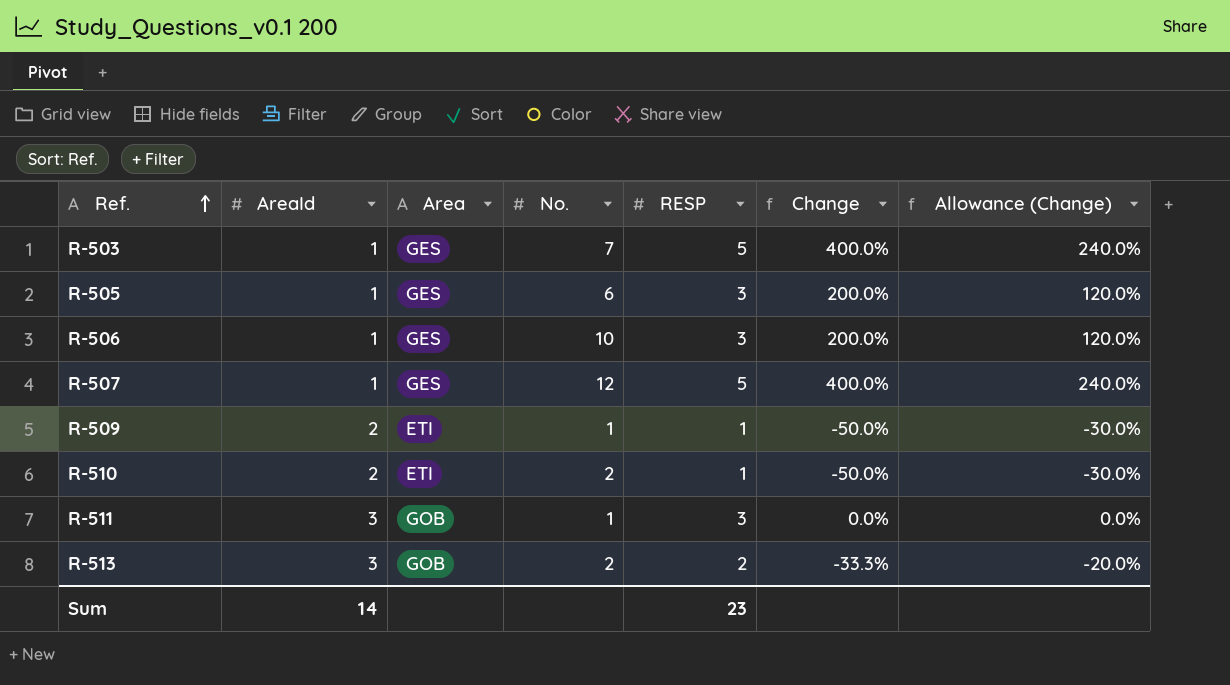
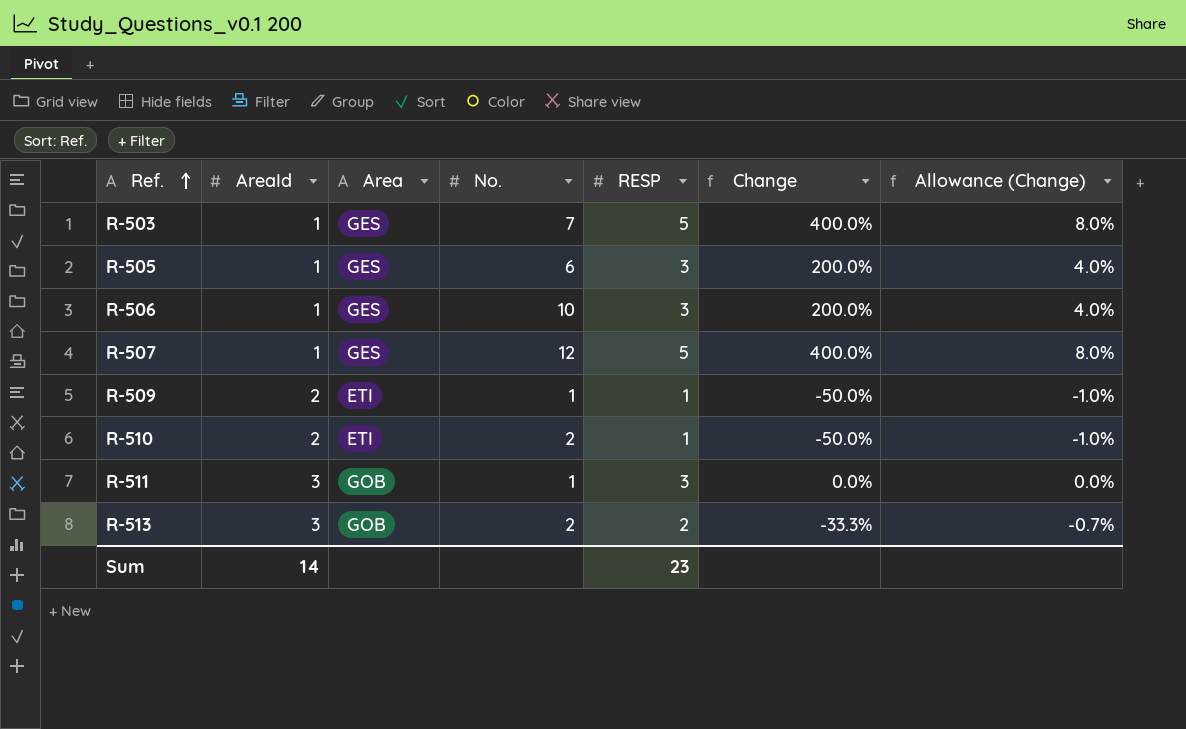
column Allowance (Change) | formula: [Change] * 0.6 -> [Change] * 0.02

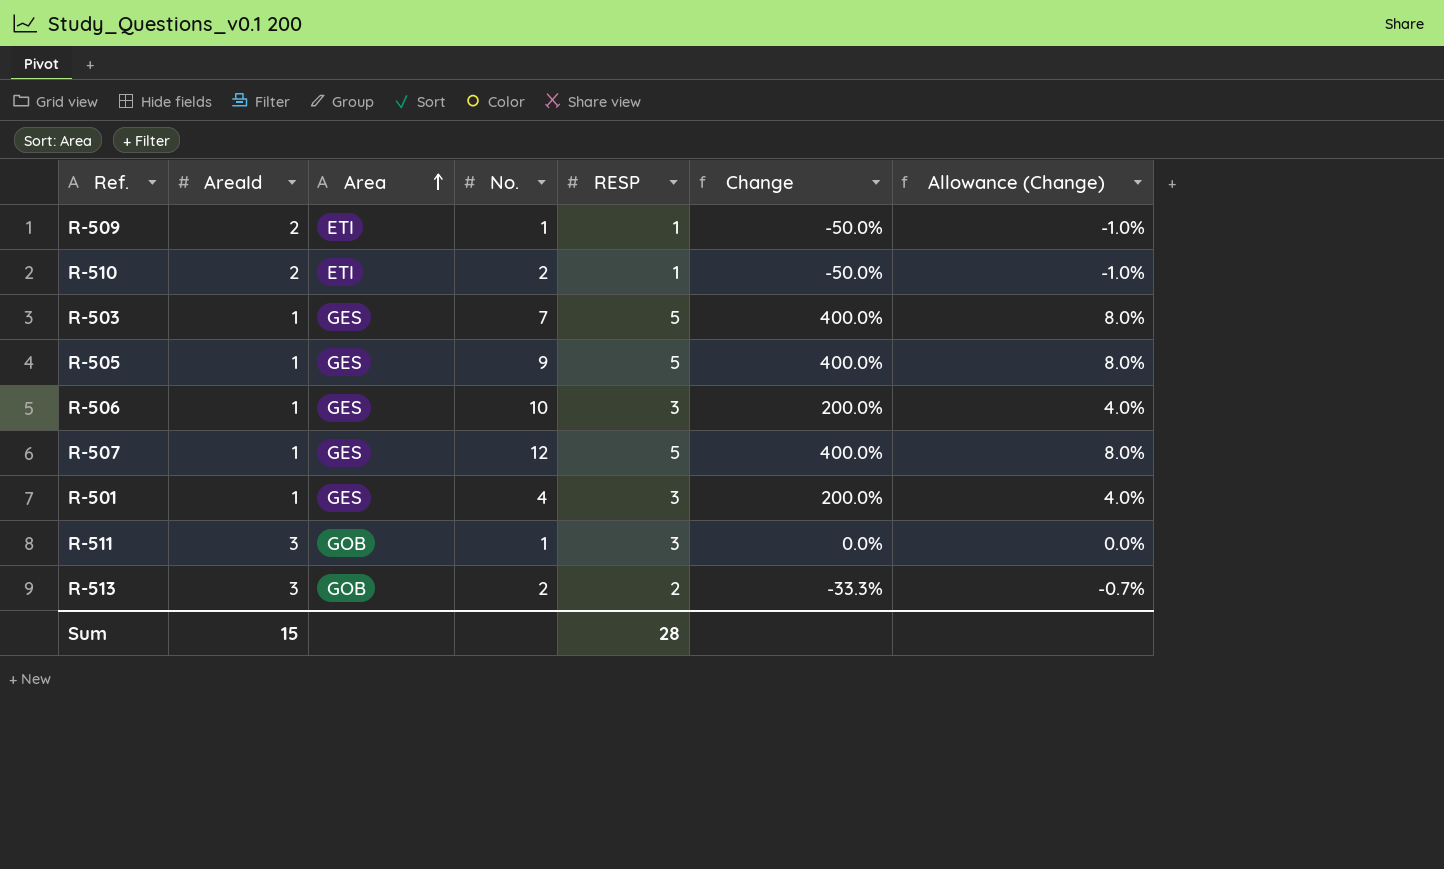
row order: Ref. ascending -> Area ascending
R-505 | No.: 6 -> 9
R-505 | RESP: 3 -> 5
R-505 | Change: 200.0% -> 400.0%
R-505 | Allowance (Change): 4.0% -> 8.0%
row R-501: none -> 1 | GES | 4 | 3 | 200.0% | 4.0%
Sum | AreaId: 14 -> 15
Sum | RESP: 23 -> 28

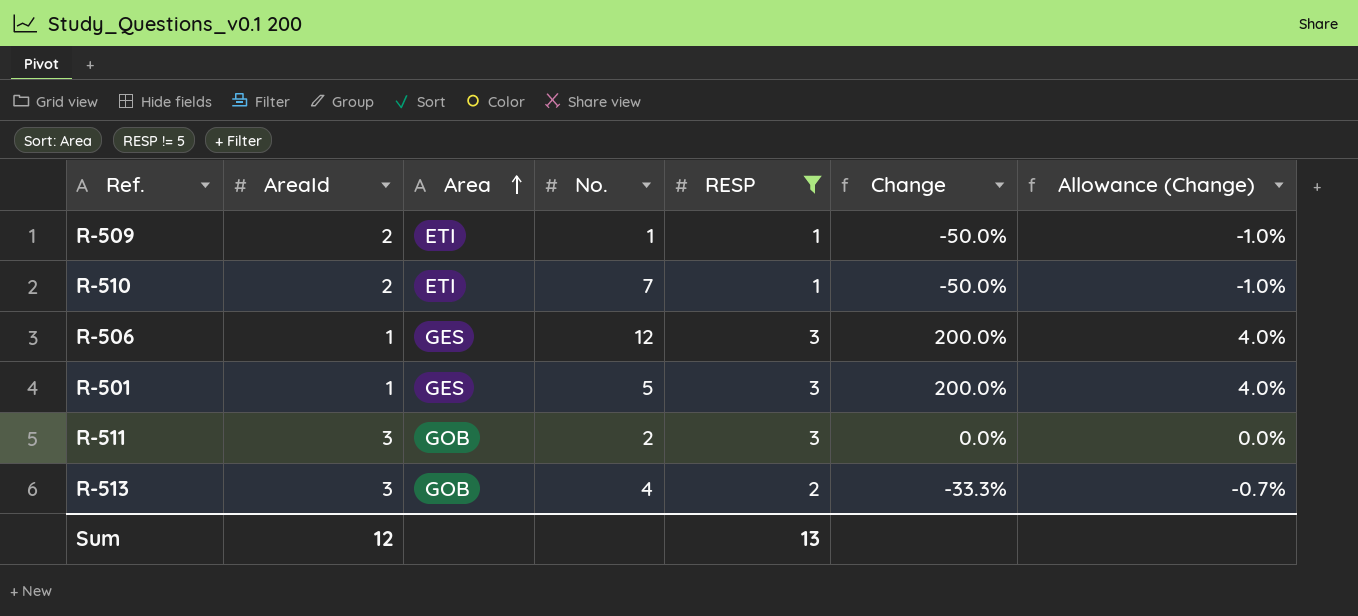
filter: none -> RESP != 5
R-510 | No.: 2 -> 7
R-506 | No.: 10 -> 12
R-501 | No.: 4 -> 5
R-511 | No.: 1 -> 2
R-513 | No.: 2 -> 4
Sum | AreaId: 15 -> 12
Sum | RESP: 28 -> 13

